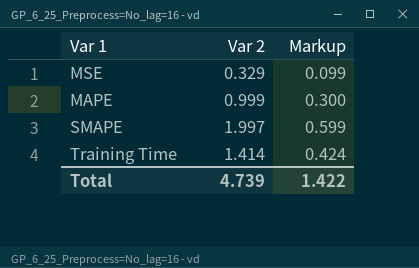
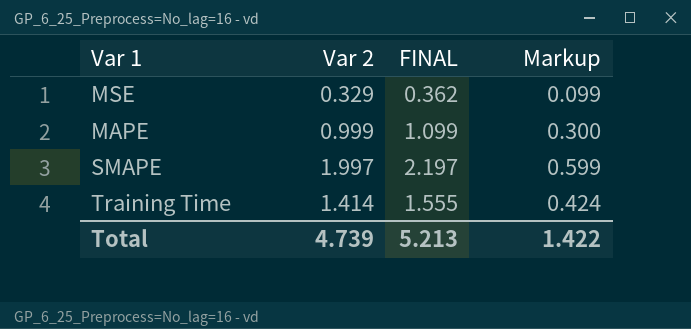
column FINAL | formula: none -> [Var 2] * 1.1

